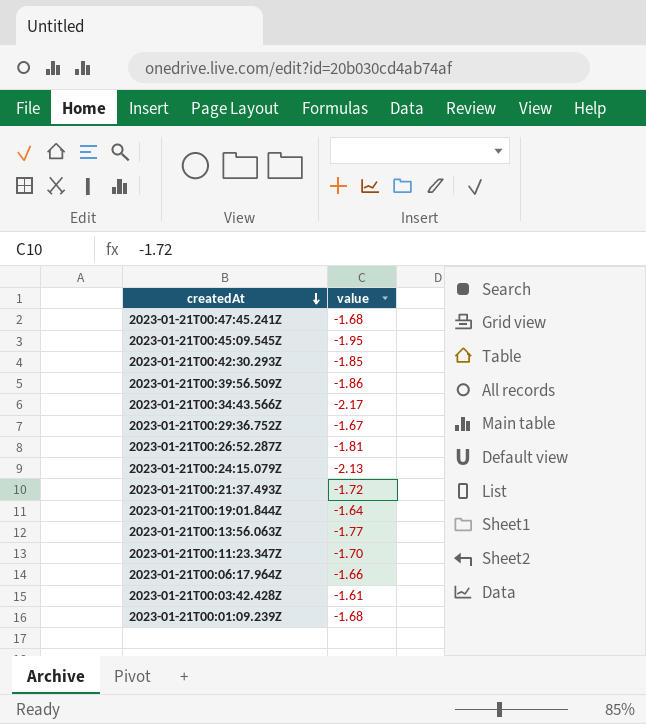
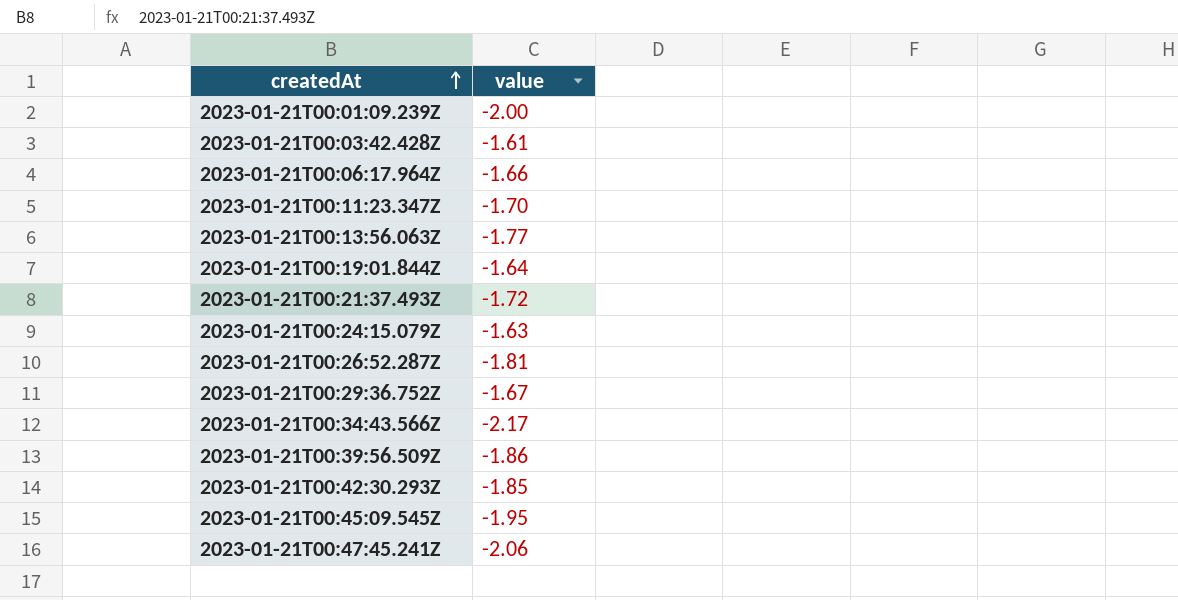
row order: createdAt descending -> createdAt ascending
2023-01-21T00:01:09.239Z | value: -1.68 -> -2.00
2023-01-21T00:24:15.079Z | value: -2.13 -> -1.63
2023-01-21T00:47:45.241Z | value: -1.68 -> -2.06

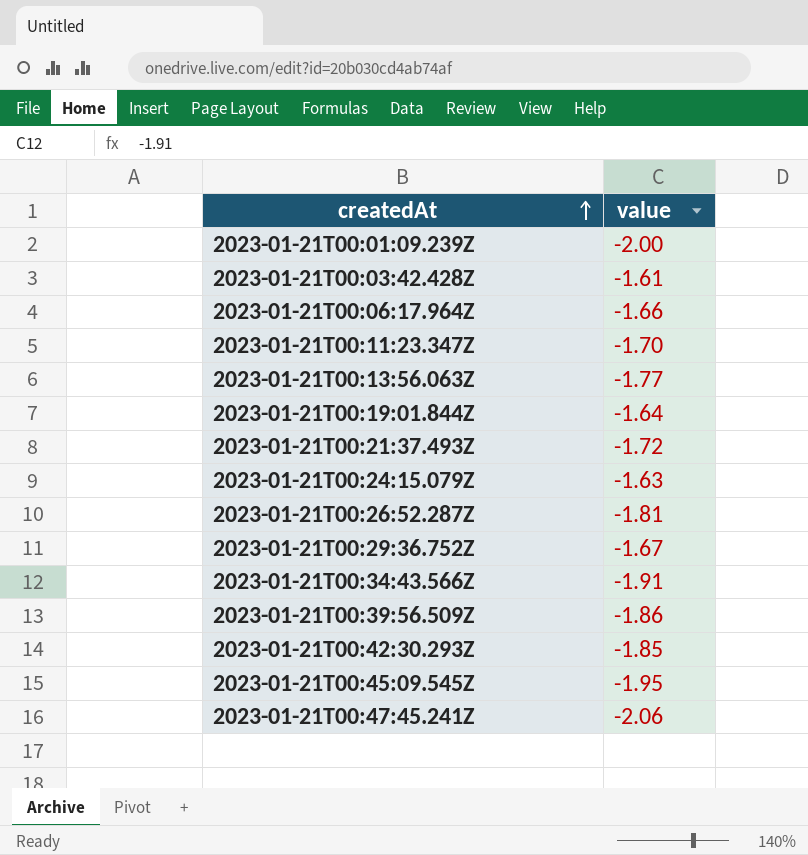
2023-01-21T00:34:43.566Z | value: -2.17 -> -1.91

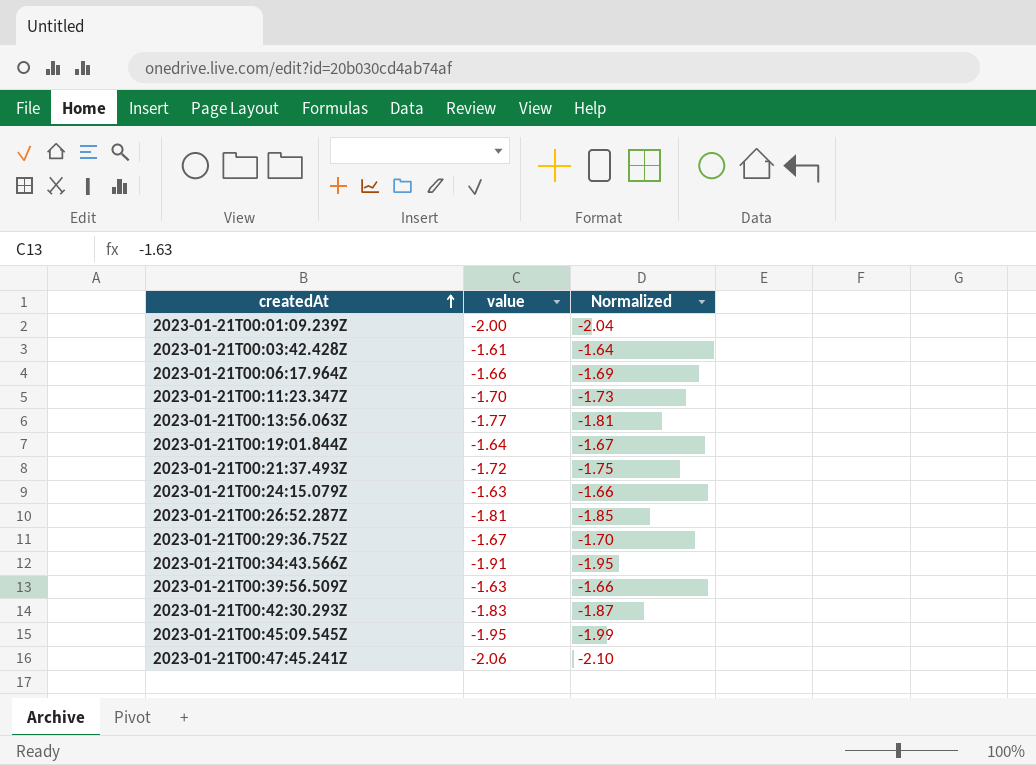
column Normalized | formula: none -> [value] * 1.02
2023-01-21T00:39:56.509Z | value: -1.86 -> -1.63
2023-01-21T00:42:30.293Z | value: -1.85 -> -1.83

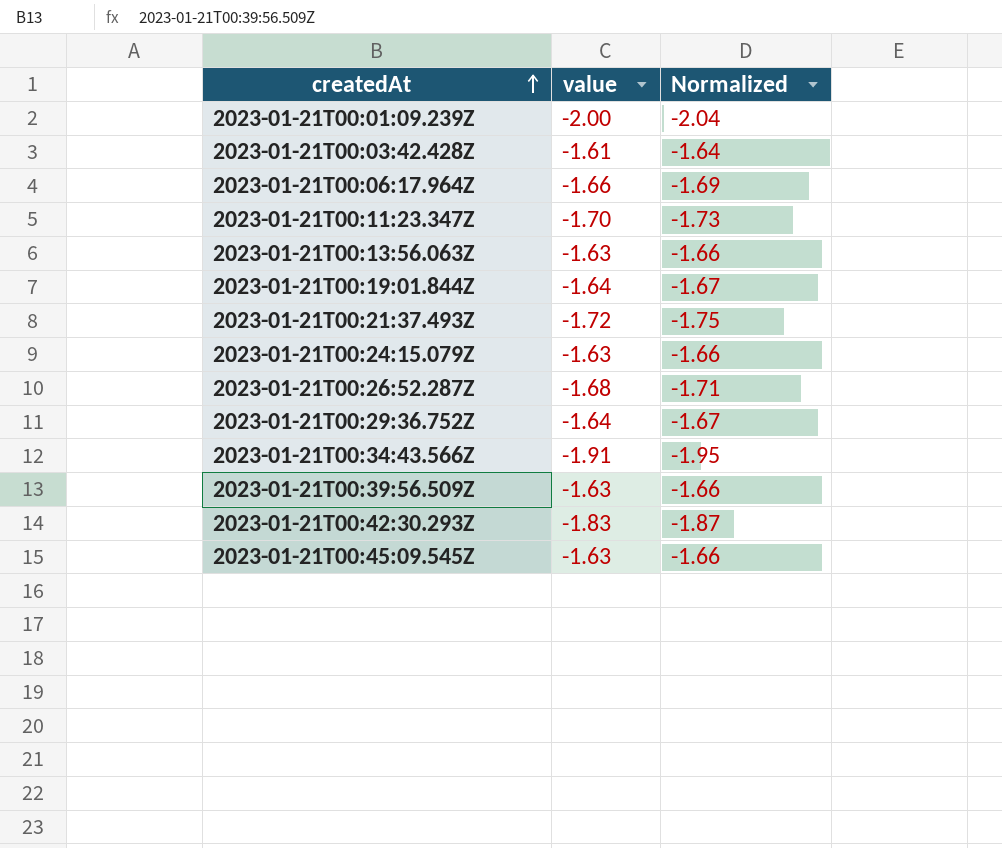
row 2023-01-21T00:47:45.241Z: -2.06 | -2.10 -> none
2023-01-21T00:13:56.063Z | value: -1.77 -> -1.63
2023-01-21T00:13:56.063Z | Normalized: -1.81 -> -1.66
2023-01-21T00:26:52.287Z | value: -1.81 -> -1.68
2023-01-21T00:26:52.287Z | Normalized: -1.85 -> -1.71
2023-01-21T00:29:36.752Z | value: -1.67 -> -1.64
2023-01-21T00:29:36.752Z | Normalized: -1.70 -> -1.67
2023-01-21T00:45:09.545Z | value: -1.95 -> -1.63
2023-01-21T00:45:09.545Z | Normalized: -1.99 -> -1.66

